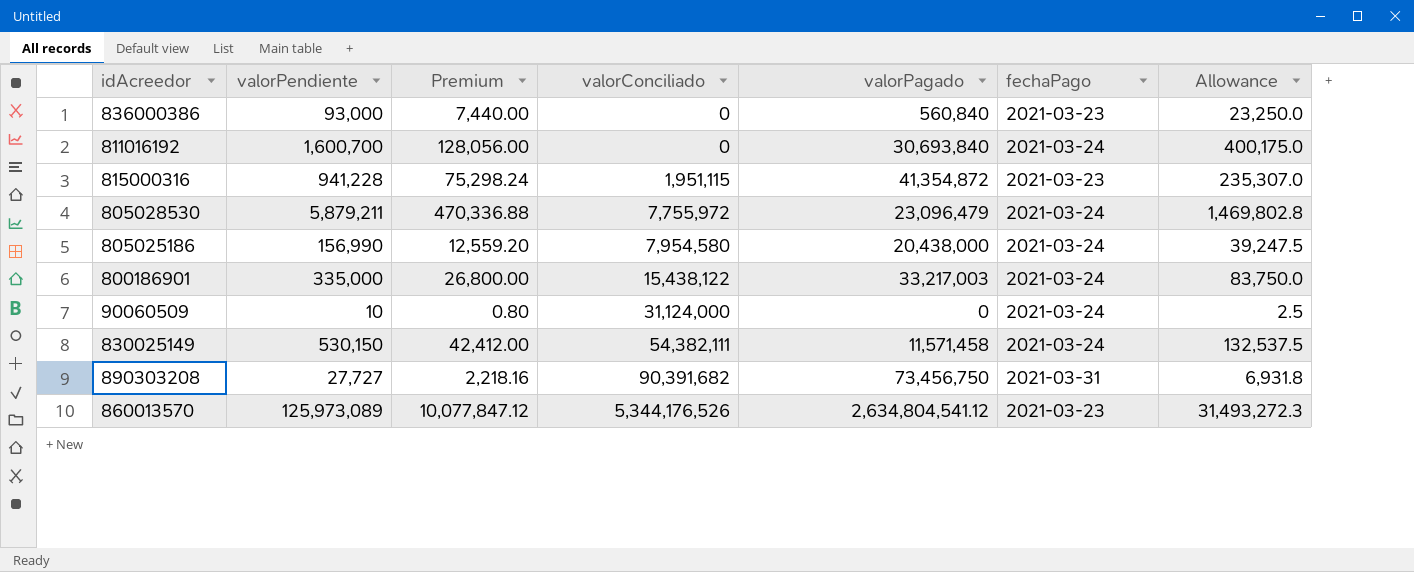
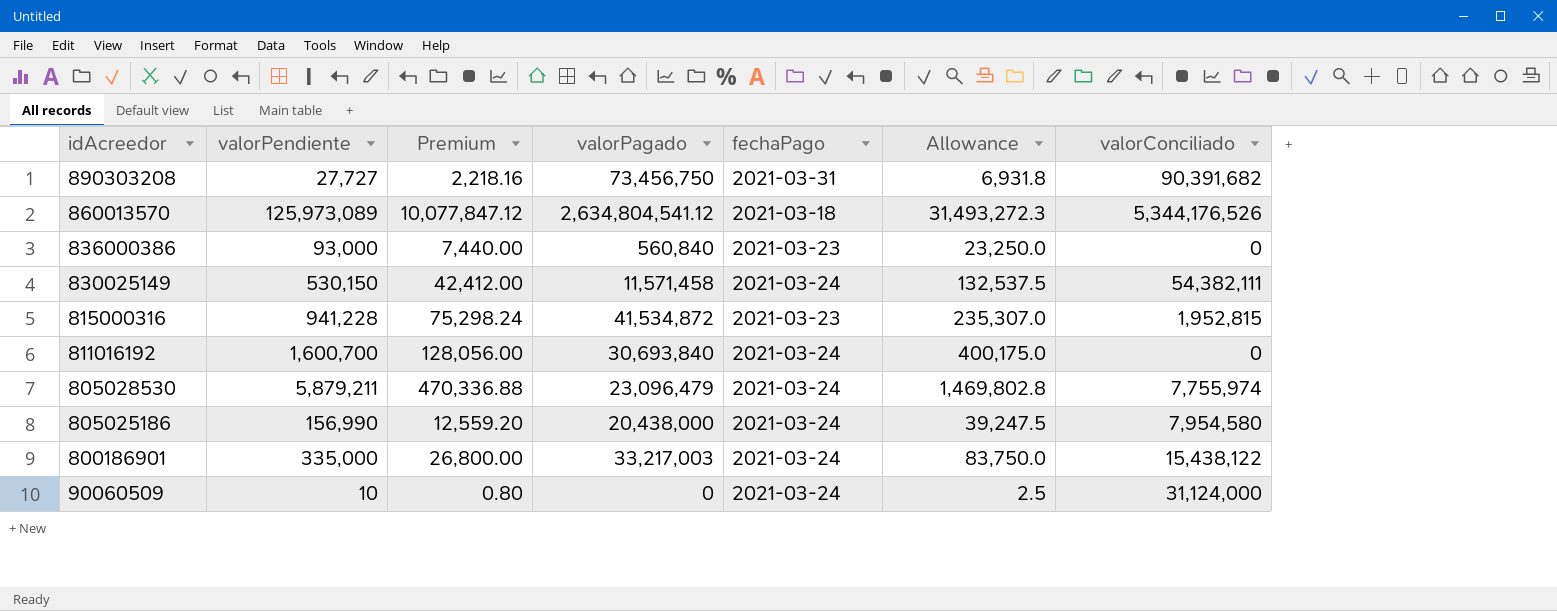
row order: valorConciliado ascending -> idAcreedor descending
column valorConciliado | position: 4 -> 7
860013570 | fechaPago: 2021-03-23 -> 2021-03-18
815000316 | valorPagado: 41,354,872 -> 41,534,872
815000316 | valorConciliado: 1,951,115 -> 1,952,815
805028530 | valorConciliado: 7,755,972 -> 7,755,974

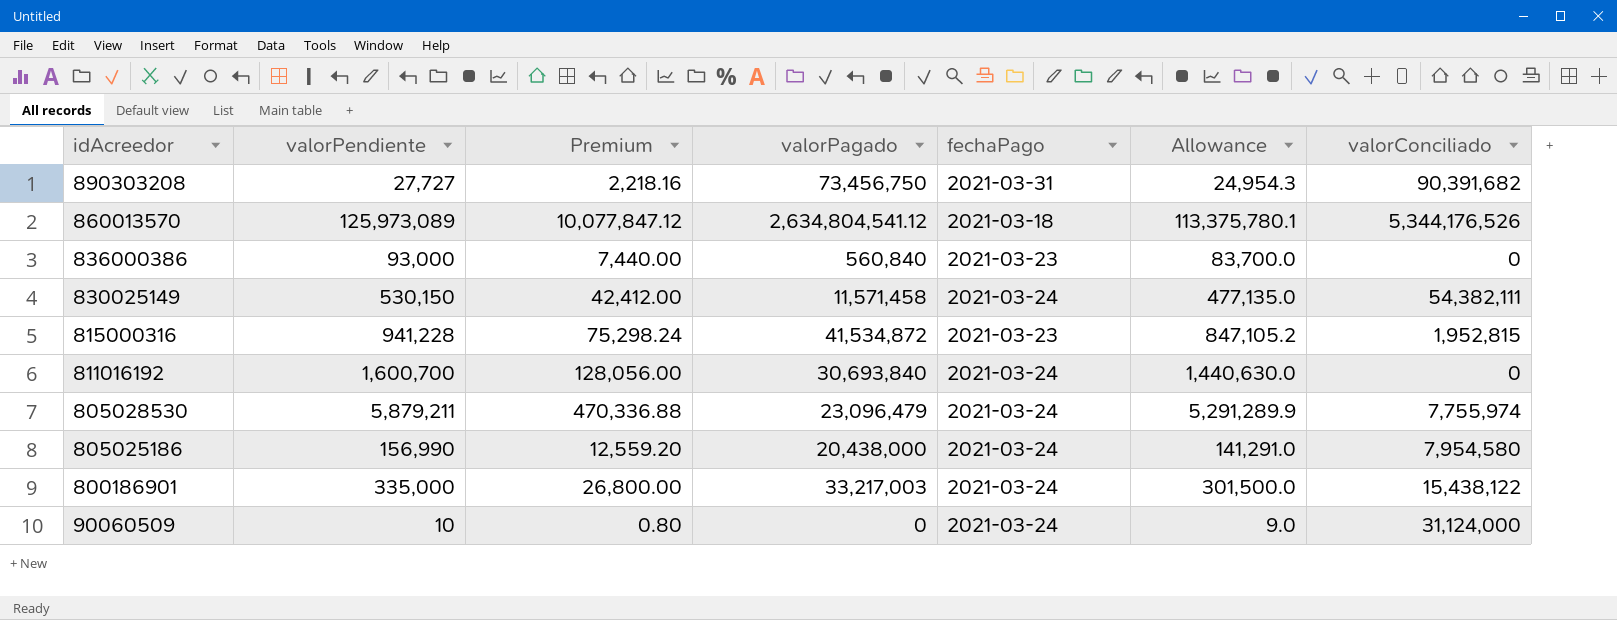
column Allowance | formula: [valorPendiente] * 0.25 -> [valorPendiente] * 0.9

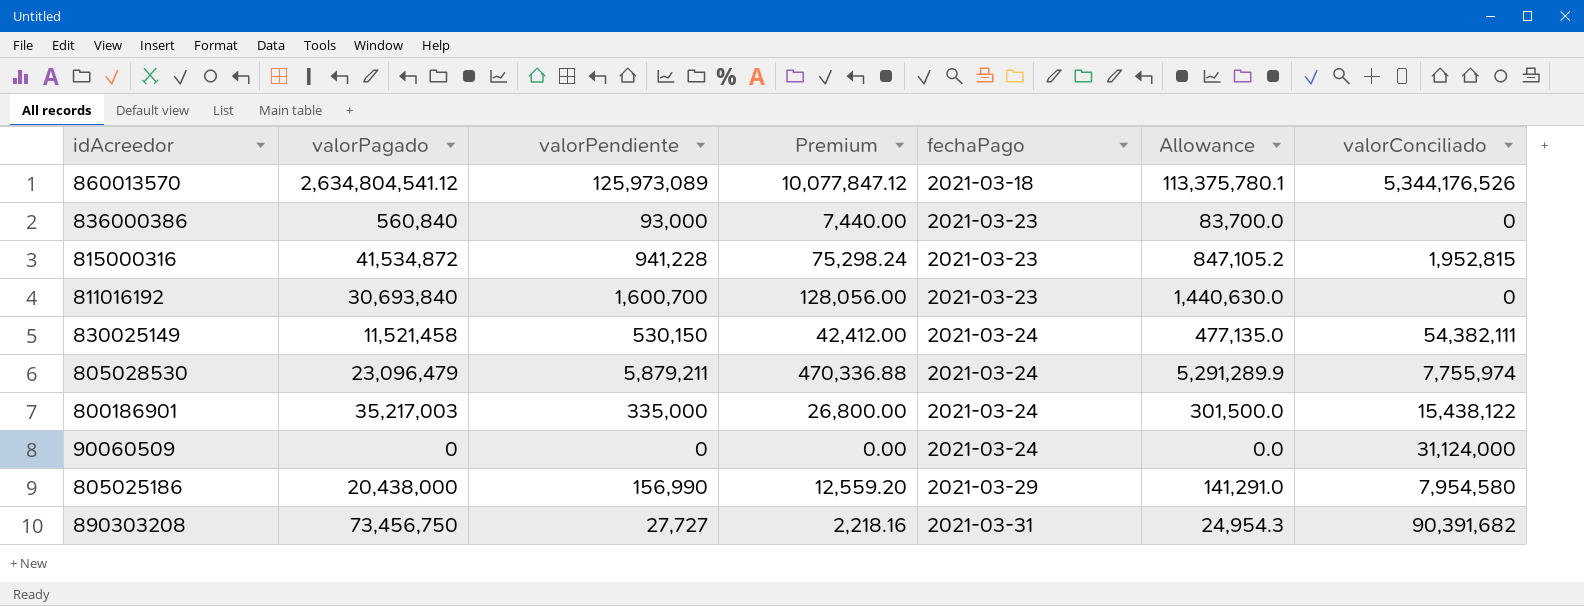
row order: idAcreedor descending -> fechaPago ascending
column valorPagado | position: 4 -> 2
811016192 | fechaPago: 2021-03-24 -> 2021-03-23
830025149 | valorPagado: 11,571,458 -> 11,521,458
800186901 | valorPagado: 33,217,003 -> 35,217,003
90060509 | valorPendiente: 10 -> 0
90060509 | Premium: 0.80 -> 0.00
90060509 | Allowance: 9.0 -> 0.0
805025186 | fechaPago: 2021-03-24 -> 2021-03-29

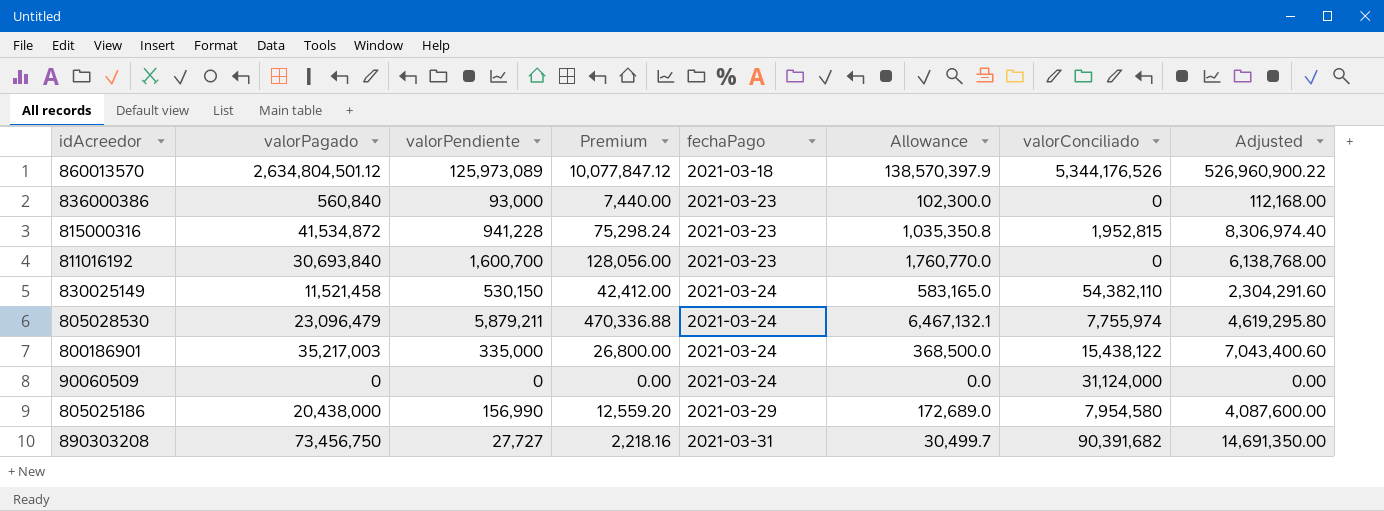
column Allowance | formula: [valorPendiente] * 0.9 -> [valorPendiente] * 1.1
column Adjusted | formula: none -> [valorPagado] * 0.2
860013570 | valorPagado: 2,634,804,541.12 -> 2,634,804,501.12
830025149 | valorConciliado: 54,382,111 -> 54,382,110

